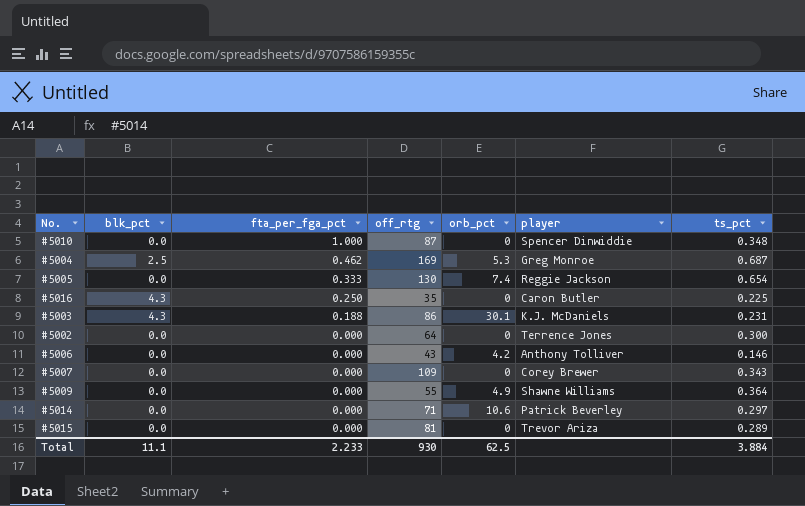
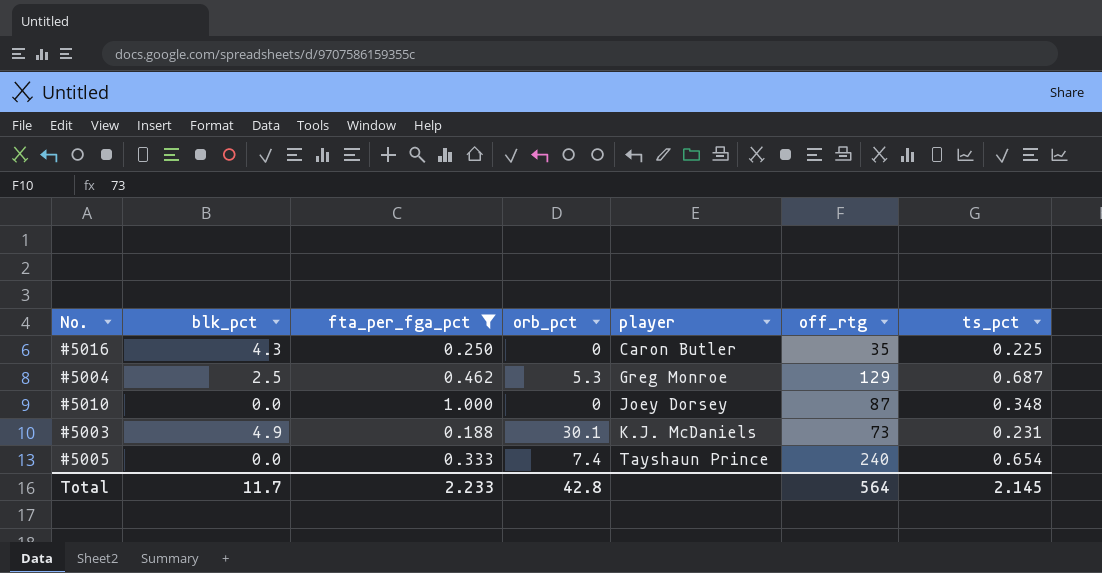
filter: none -> fta_per_fga_pct != 0.000
row order: fta_per_fga_pct descending -> player ascending
column off_rtg | position: 4 -> 6
#5004 | off_rtg: 169 -> 129
#5010 | player: Spencer Dinwiddie -> Joey Dorsey
#5003 | blk_pct: 4.3 -> 4.9
#5003 | off_rtg: 86 -> 73
#5005 | player: Reggie Jackson -> Tayshaun Prince
#5005 | off_rtg: 130 -> 240
Total | blk_pct: 11.1 -> 11.7
Total | orb_pct: 62.5 -> 42.8
Total | off_rtg: 930 -> 564
Total | ts_pct: 3.884 -> 2.145

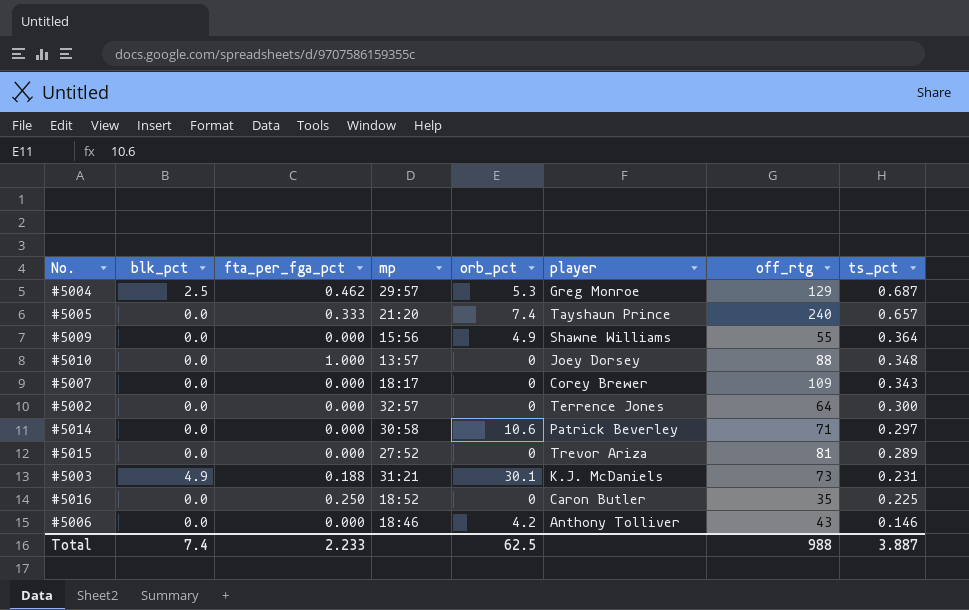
filter: fta_per_fga_pct != 0.000 -> none
row order: player ascending -> ts_pct descending
column mp | position: none -> 4
#5005 | ts_pct: 0.654 -> 0.657
#5010 | off_rtg: 87 -> 88
#5016 | blk_pct: 4.3 -> 0.0
Total | blk_pct: 11.7 -> 7.4
Total | orb_pct: 42.8 -> 62.5
Total | off_rtg: 564 -> 988
Total | ts_pct: 2.145 -> 3.887

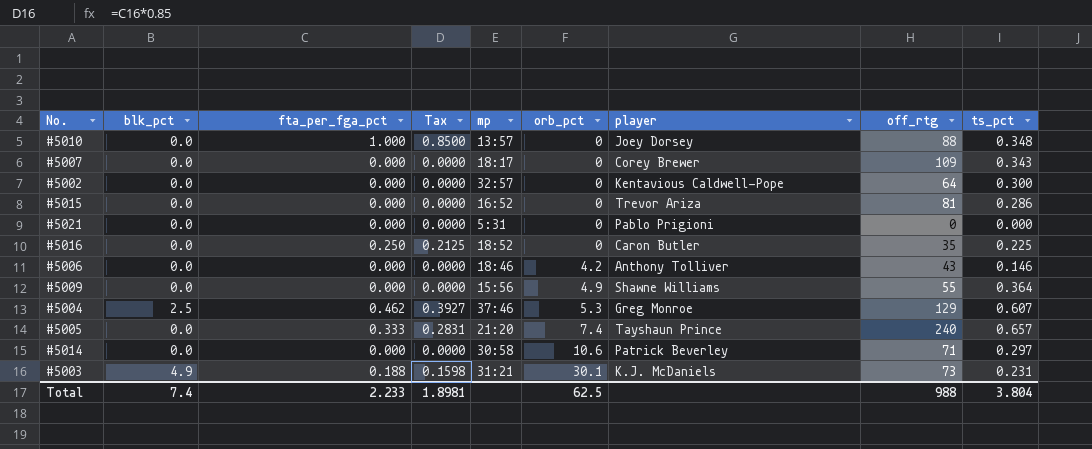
row order: ts_pct descending -> orb_pct ascending
column Tax | formula: none -> [fta_per_fga_pct] * 0.85
#5002 | player: Terrence Jones -> Kentavious Caldwell-Pope
#5015 | mp: 27:52 -> 16:52
#5015 | ts_pct: 0.289 -> 0.286
row #5021: none -> 0.0 | 0.000 | 0.0000 | 5:31 | 0 | Pablo Prigioni | 0 | 0.000
#5004 | mp: 29:57 -> 37:46
#5004 | ts_pct: 0.687 -> 0.607
Total | ts_pct: 3.887 -> 3.804

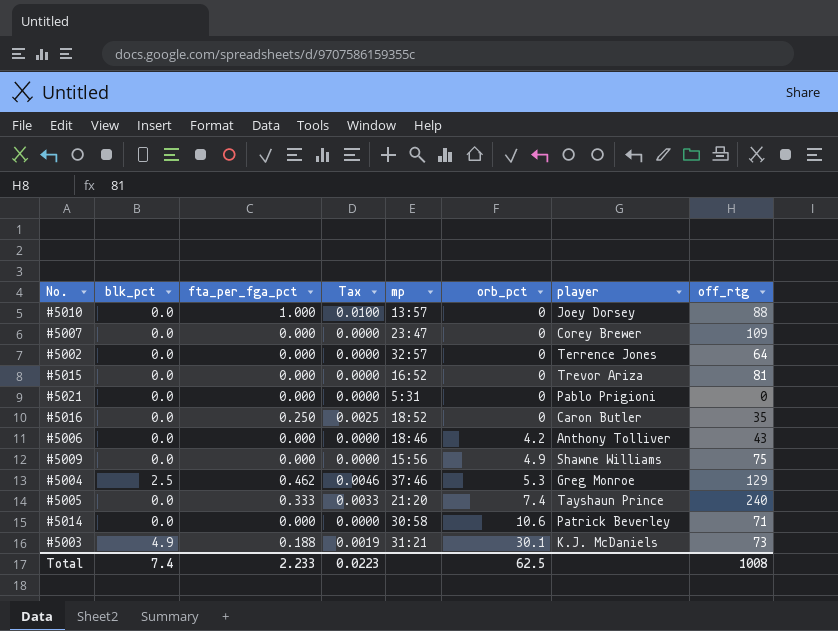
column ts_pct | position: 9 -> none
column Tax | formula: [fta_per_fga_pct] * 0.85 -> [fta_per_fga_pct] * 0.01
#5007 | mp: 18:17 -> 23:47
#5002 | player: Kentavious Caldwell-Pope -> Terrence Jones
#5009 | off_rtg: 55 -> 75
Total | Tax: 1.8981 -> 0.0223
Total | off_rtg: 988 -> 1008

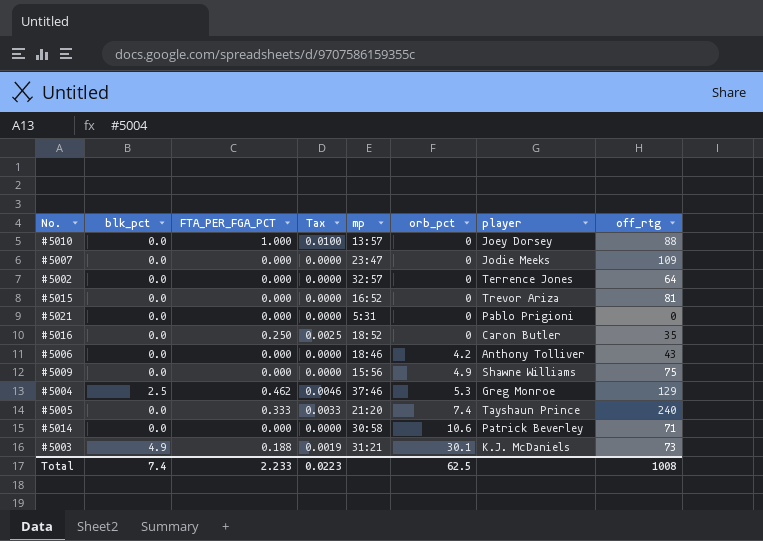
column name: fta_per_fga_pct -> FTA_PER_FGA_PCT
#5007 | player: Corey Brewer -> Jodie Meeks

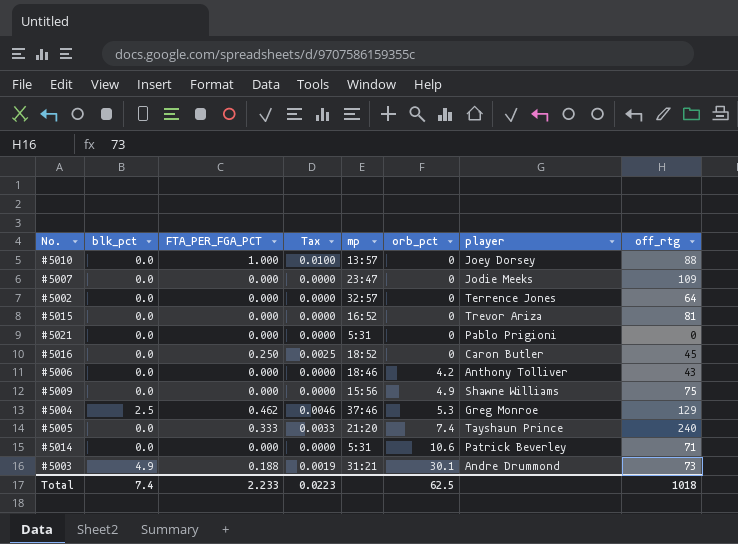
#5016 | off_rtg: 35 -> 45
#5014 | mp: 30:58 -> 5:31
#5003 | player: K.J. McDaniels -> Andre Drummond
Total | off_rtg: 1008 -> 1018

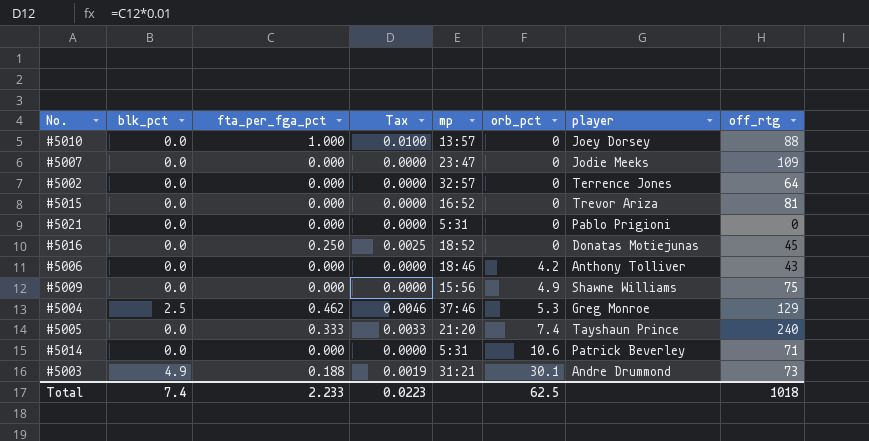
column name: FTA_PER_FGA_PCT -> fta_per_fga_pct
#5016 | player: Caron Butler -> Donatas Motiejunas

